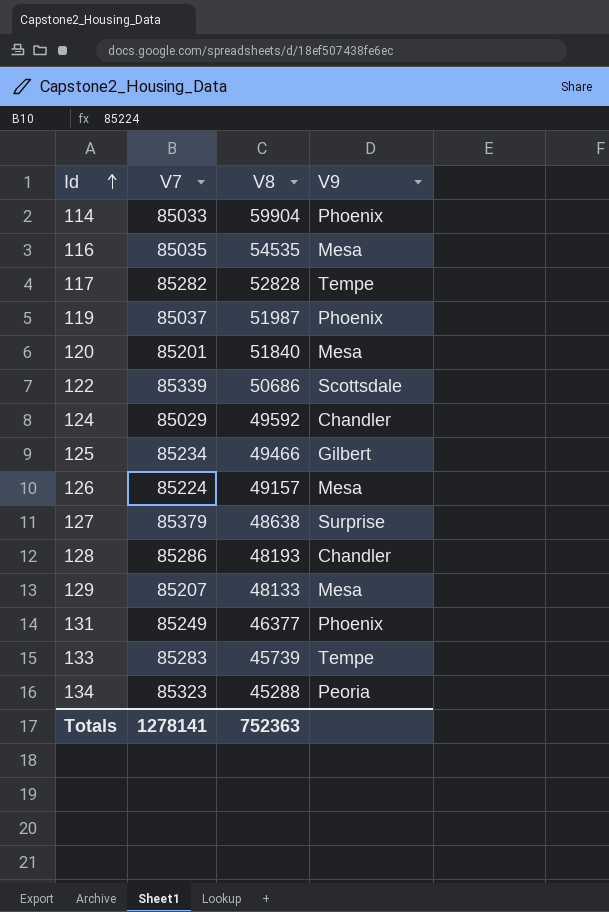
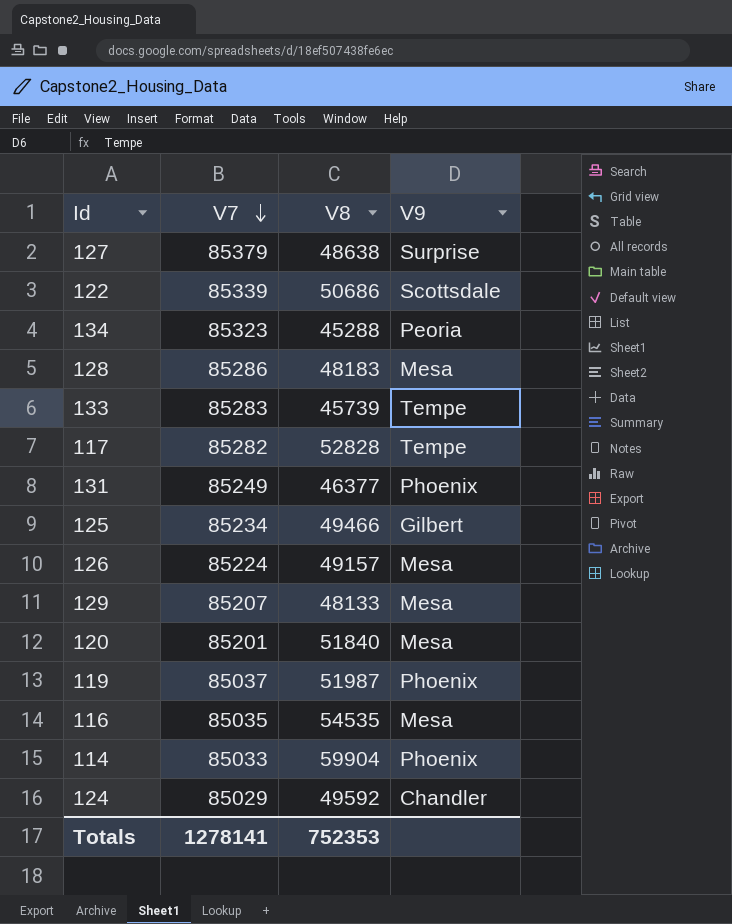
row order: Id ascending -> V7 descending
128 | V8: 48193 -> 48183
128 | V9: Chandler -> Mesa
Totals | V8: 752363 -> 752353

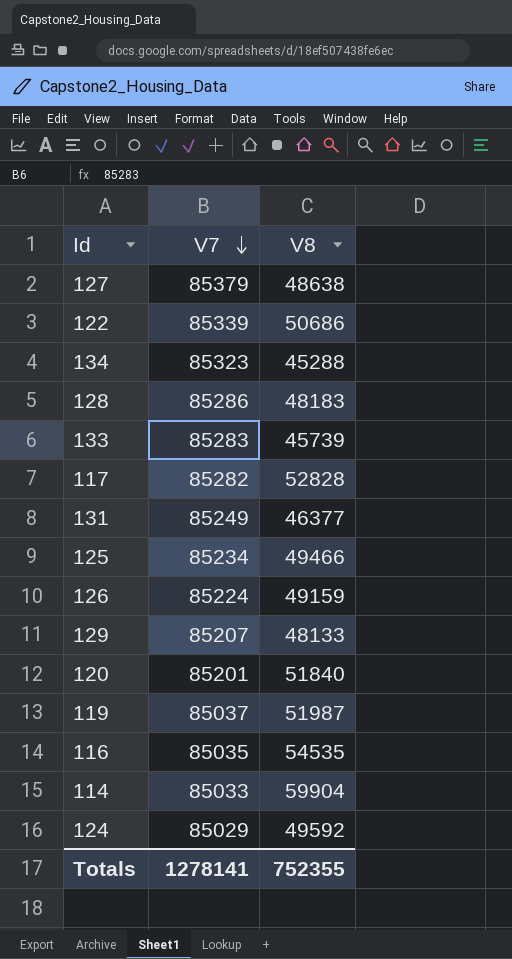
column V9 | position: 4 -> none
126 | V8: 49157 -> 49159
Totals | V8: 752353 -> 752355

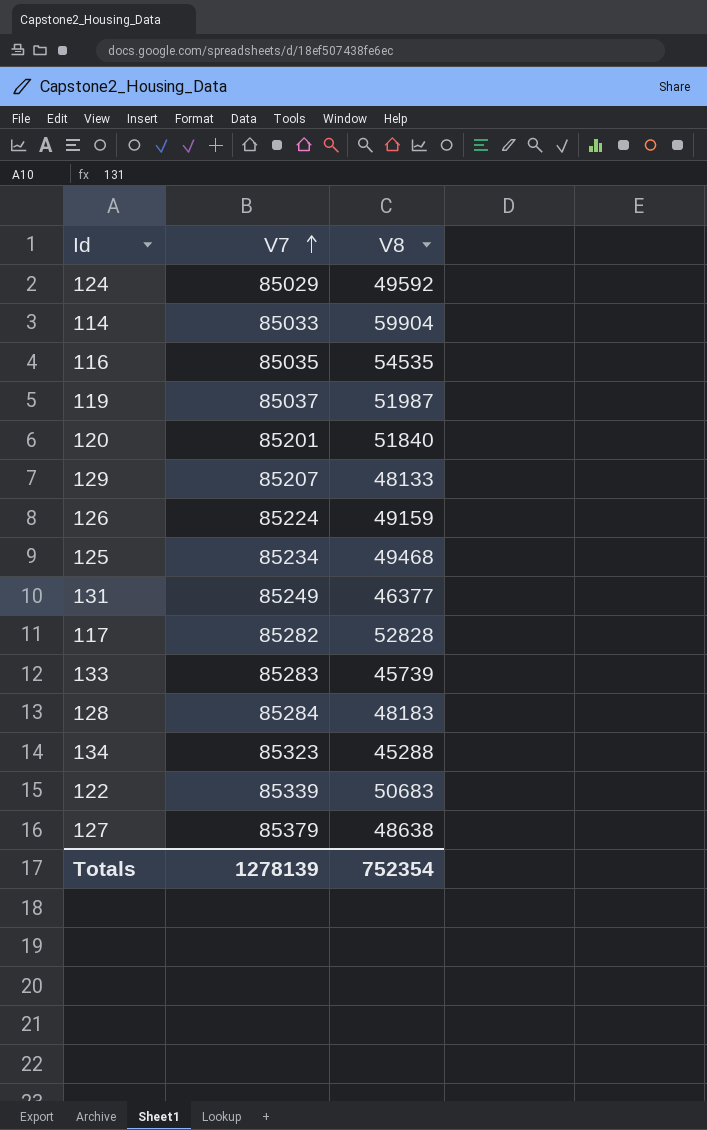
row order: V7 descending -> V7 ascending
125 | V8: 49466 -> 49468
128 | V7: 85286 -> 85284
122 | V8: 50686 -> 50683
Totals | V7: 1278141 -> 1278139
Totals | V8: 752355 -> 752354

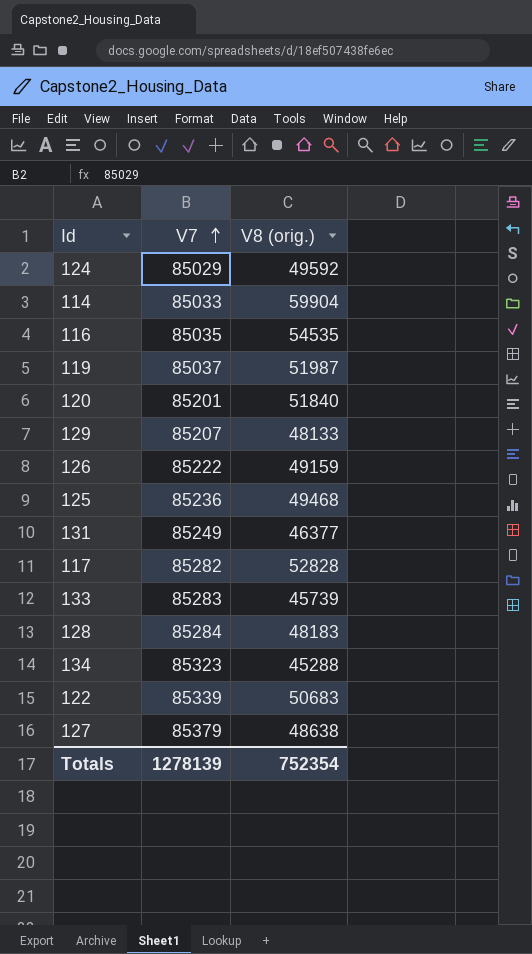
column name: V8 -> V8 (orig.)
126 | V7: 85224 -> 85222
125 | V7: 85234 -> 85236

